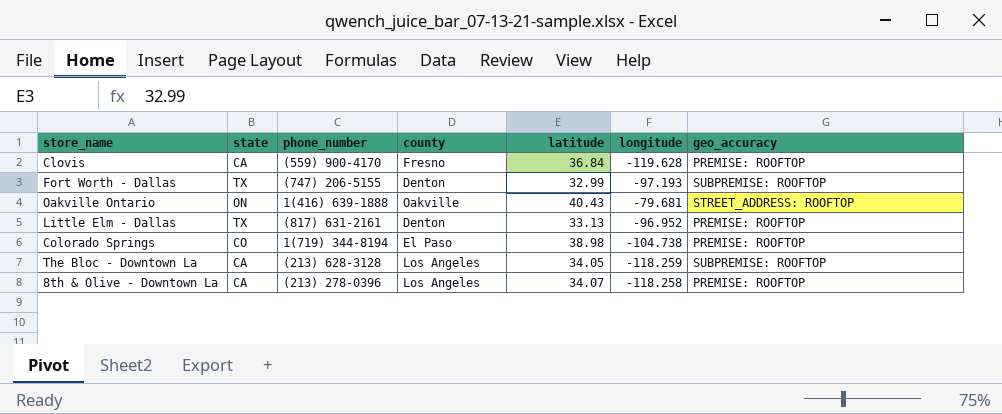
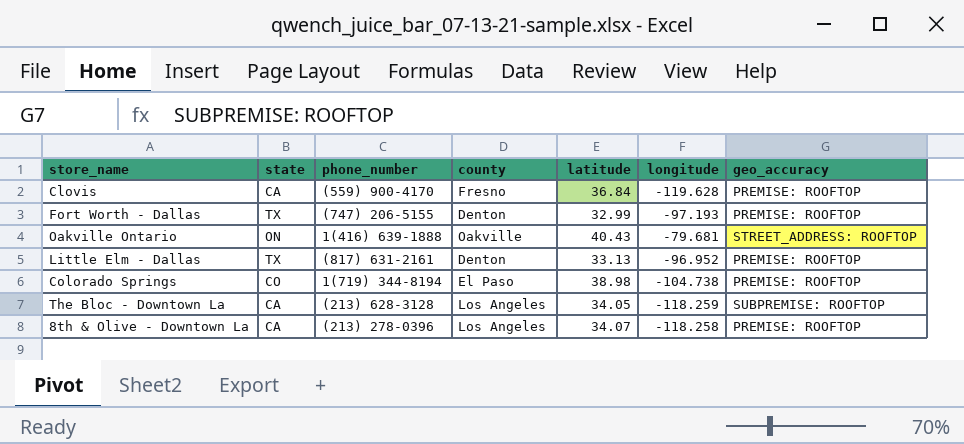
Fort Worth - Dallas | geo_accuracy: SUBPREMISE: ROOFTOP -> PREMISE: ROOFTOP

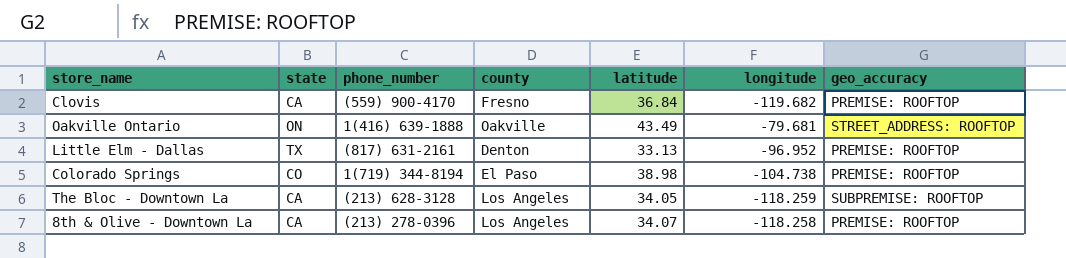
row Fort Worth - Dallas: TX | (747) 206-5155 | Denton | 32.99 | -97.193 | PREMISE: ROOFTOP -> none
Clovis | longitude: -119.628 -> -119.682
Oakville Ontario | latitude: 40.43 -> 43.49

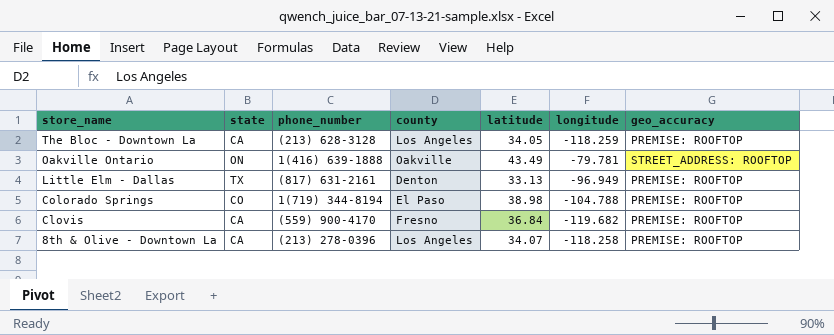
row order: none -> store_name descending
The Bloc - Downtown La | geo_accuracy: SUBPREMISE: ROOFTOP -> PREMISE: ROOFTOP
Oakville Ontario | longitude: -79.681 -> -79.781
Little Elm - Dallas | longitude: -96.952 -> -96.949
Colorado Springs | longitude: -104.738 -> -104.788

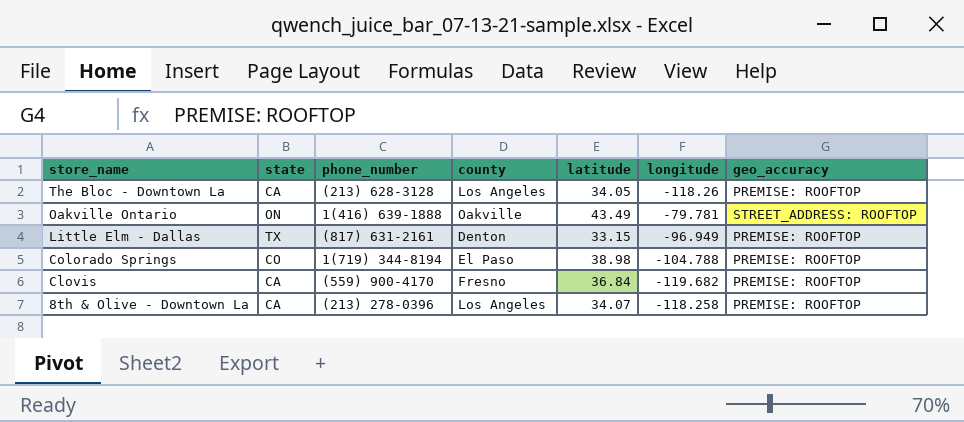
The Bloc - Downtown La | longitude: -118.259 -> -118.26
Little Elm - Dallas | latitude: 33.13 -> 33.15

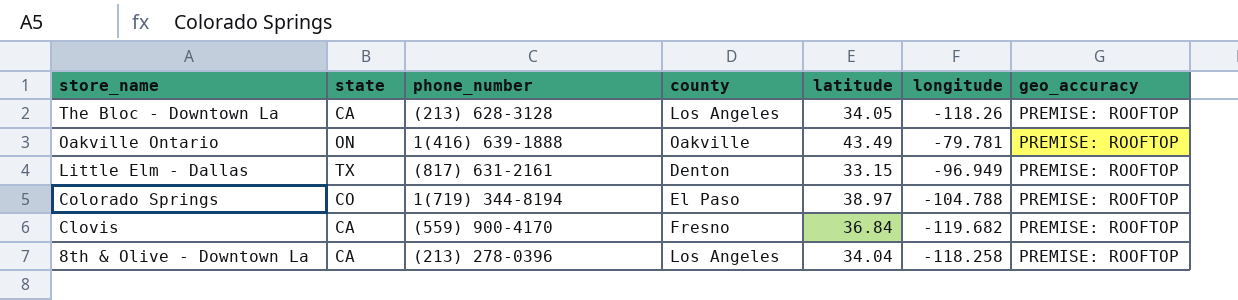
Oakville Ontario | geo_accuracy: STREET_ADDRESS: ROOFTOP -> PREMISE: ROOFTOP
Colorado Springs | latitude: 38.98 -> 38.97
8th & Olive - Downtown La | latitude: 34.07 -> 34.04

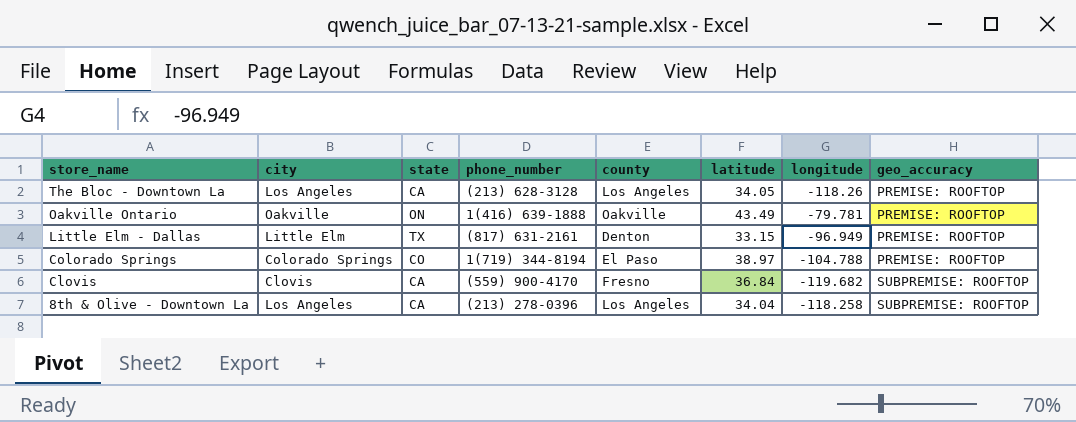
column city | position: none -> 2
Clovis | geo_accuracy: PREMISE: ROOFTOP -> SUBPREMISE: ROOFTOP
8th & Olive - Downtown La | geo_accuracy: PREMISE: ROOFTOP -> SUBPREMISE: ROOFTOP

